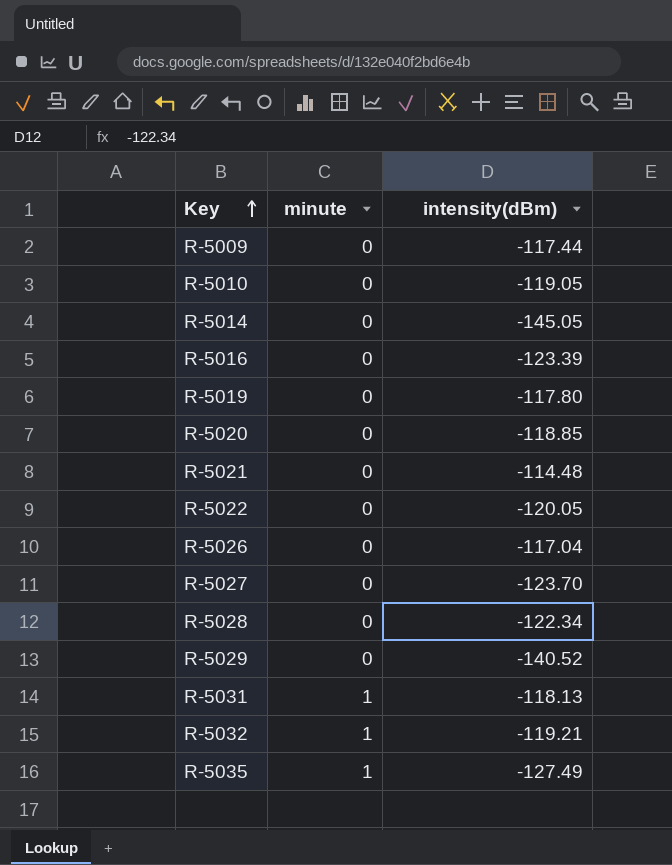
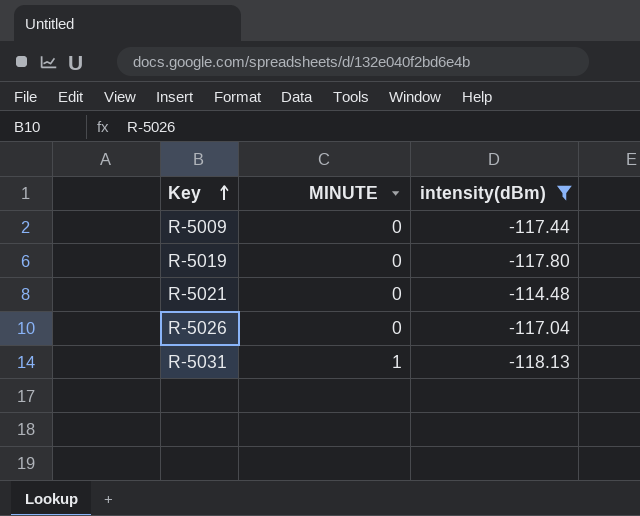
filter: none -> intensity(dBm) >= -118.13
column name: minute -> MINUTE

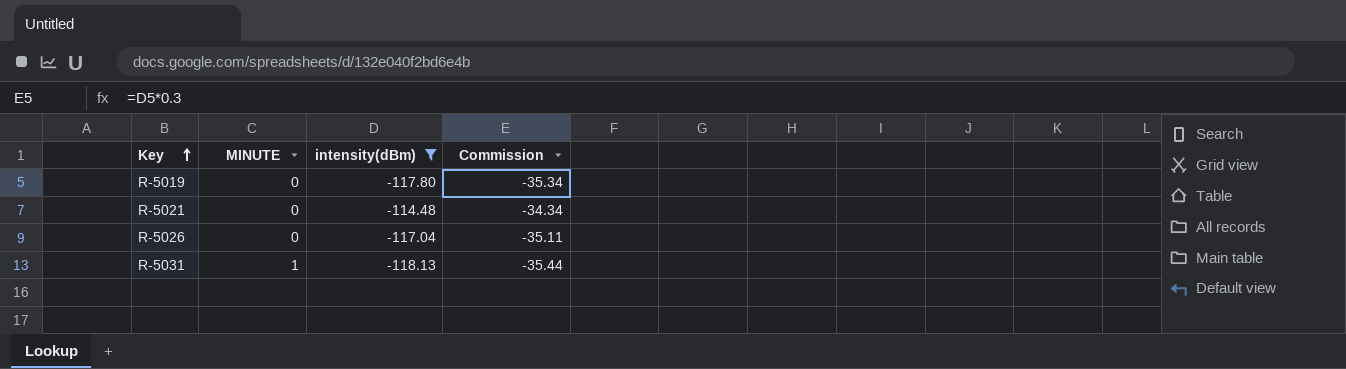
column Commission | formula: none -> [intensity(dBm)] * 0.3
row R-5009: 0 | -117.44 -> none

